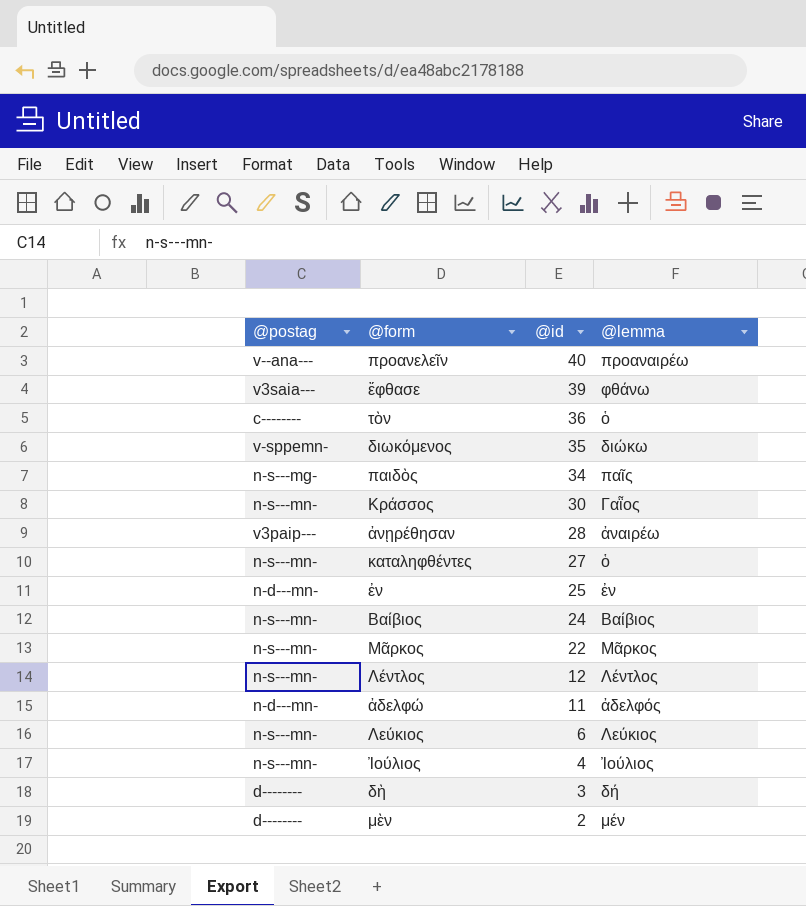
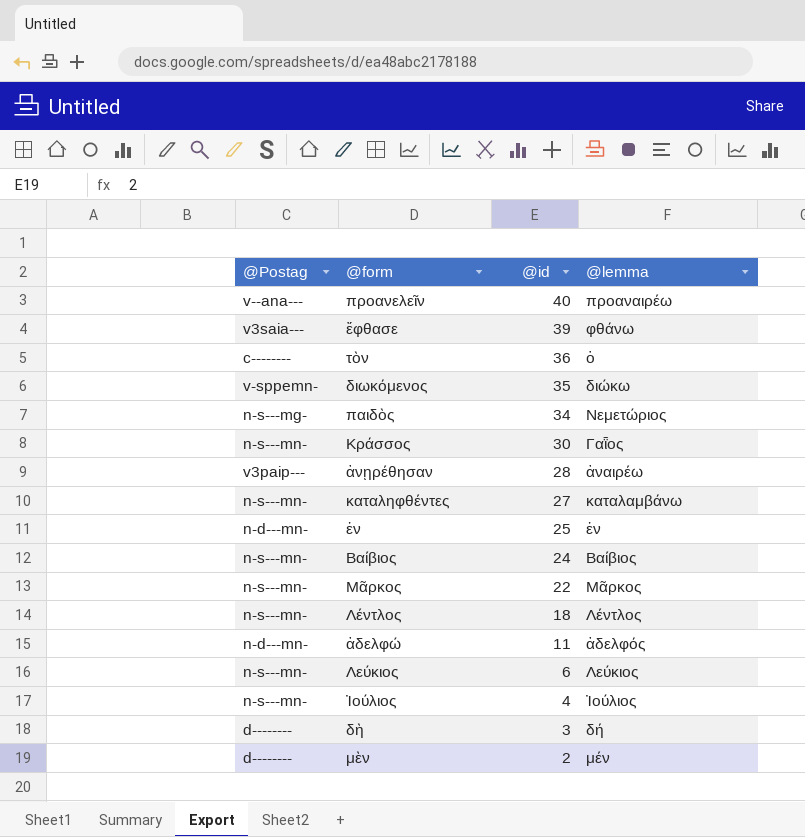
column name: @postag -> @Postag
παιδὸς | @lemma: παῖς -> Νεμετώριος
καταληφθέντες | @lemma: ὁ -> καταλαμβάνω
Λέντλος | @id: 12 -> 18

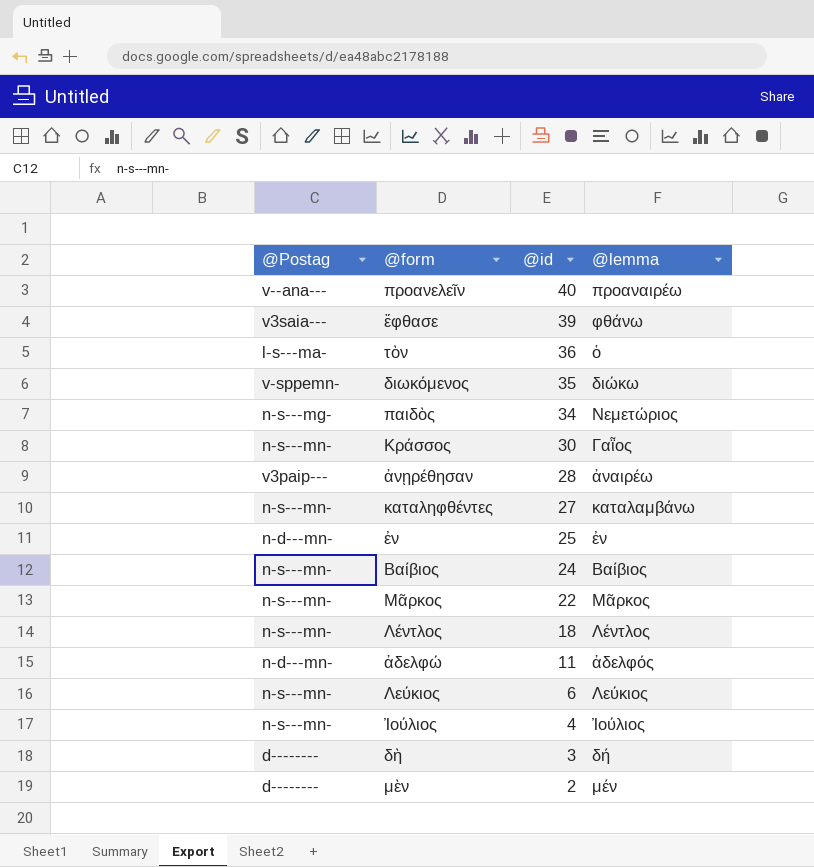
τὸν | @Postag: c-------- -> l-s---ma-

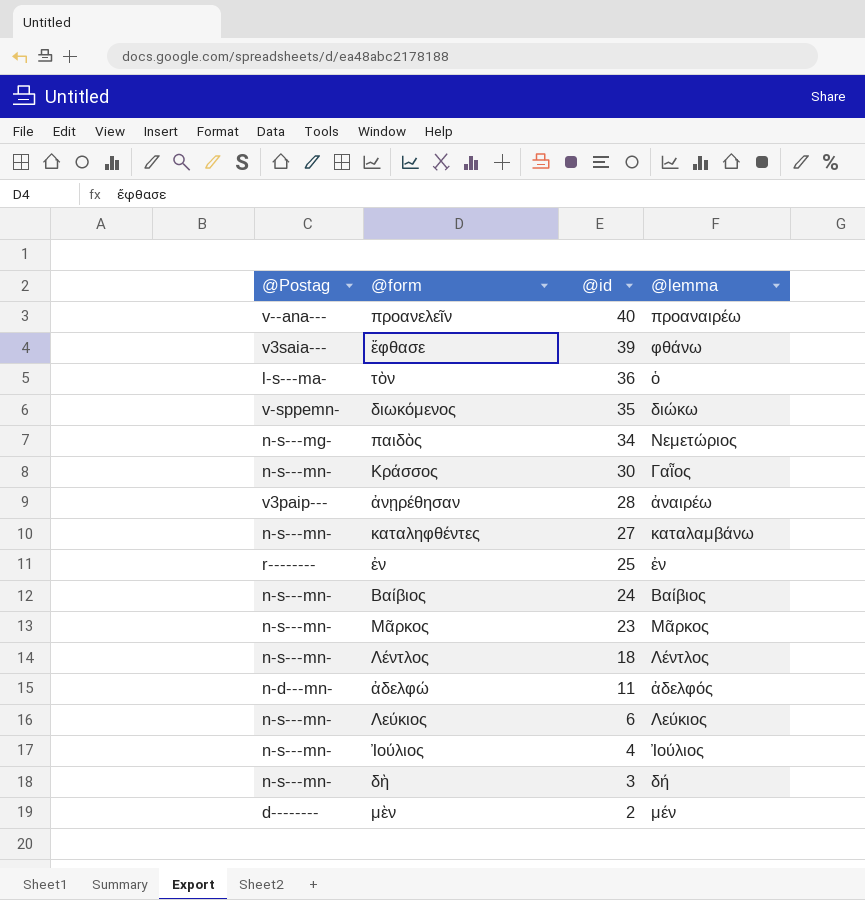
ἐν | @Postag: n-d---mn- -> r--------
Μᾶρκος | @id: 22 -> 23
δὴ | @Postag: d-------- -> n-s---mn-

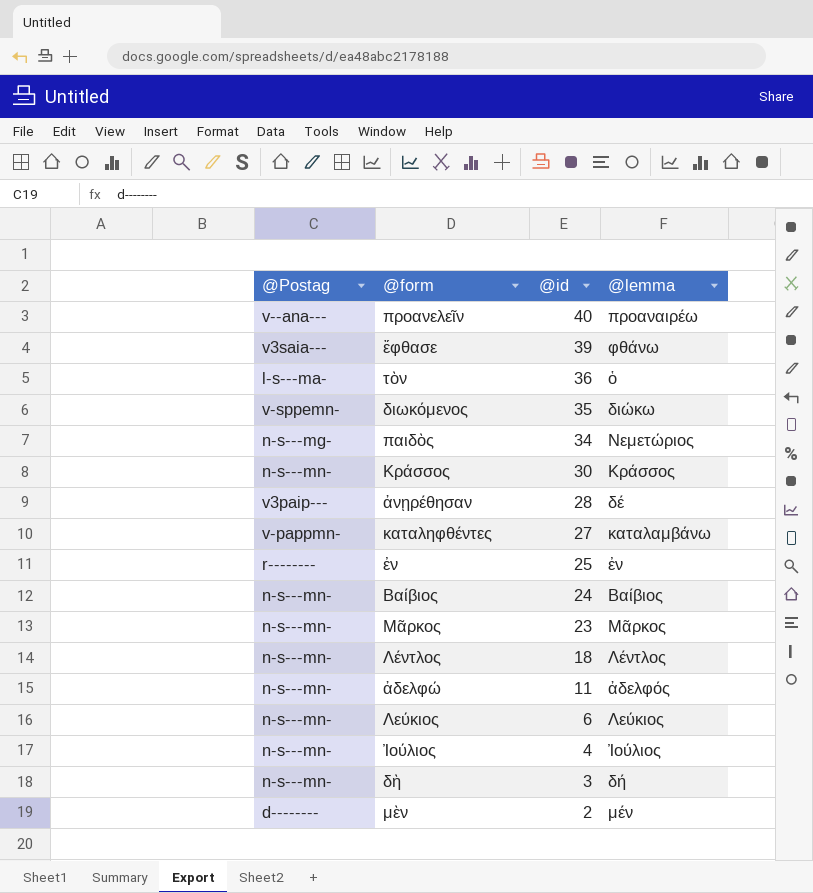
Κράσσος | @lemma: Γαῗος -> Κράσσος
ἀνῃρέθησαν | @lemma: ἀναιρέω -> δέ
καταληφθέντες | @Postag: n-s---mn- -> v-pappmn-
ἀδελφώ | @Postag: n-d---mn- -> n-s---mn-

